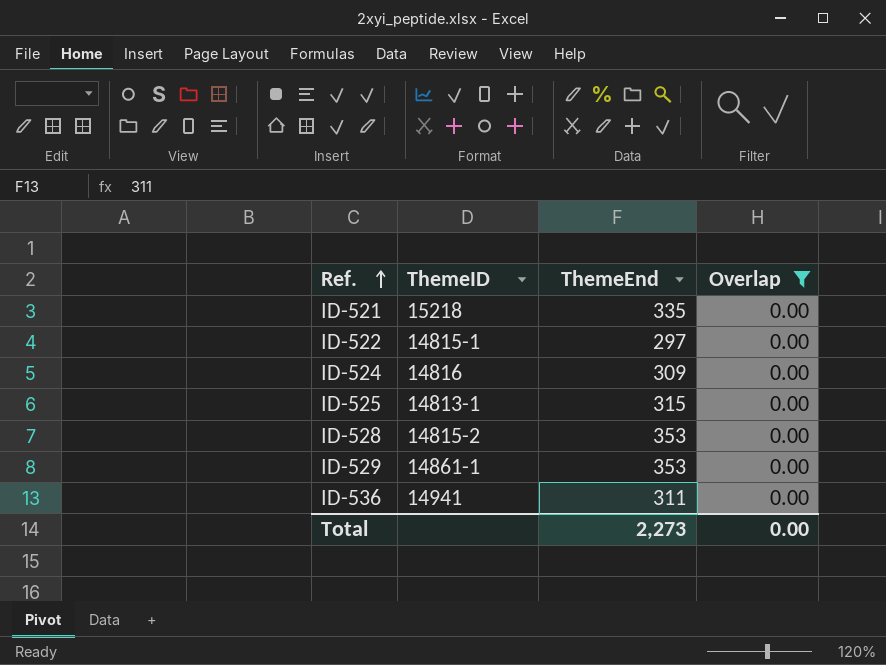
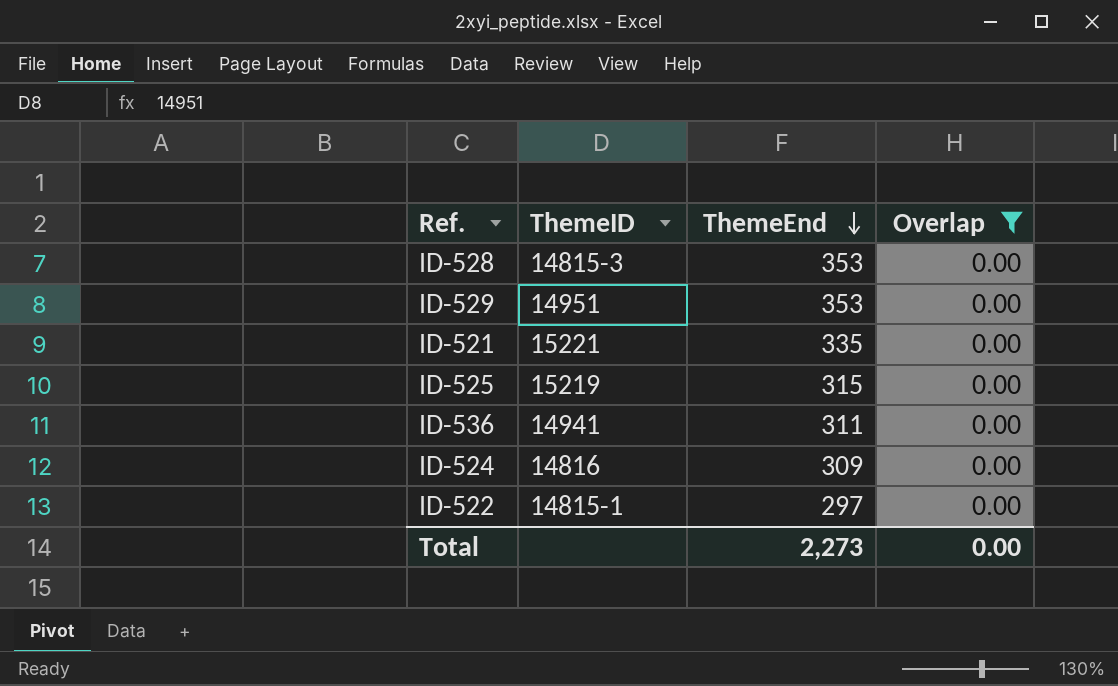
row order: Ref. ascending -> ThemeEnd descending
ID-528 | ThemeID: 14815-2 -> 14815-3
ID-529 | ThemeID: 14861-1 -> 14951
ID-521 | ThemeID: 15218 -> 15221
ID-525 | ThemeID: 14813-1 -> 15219

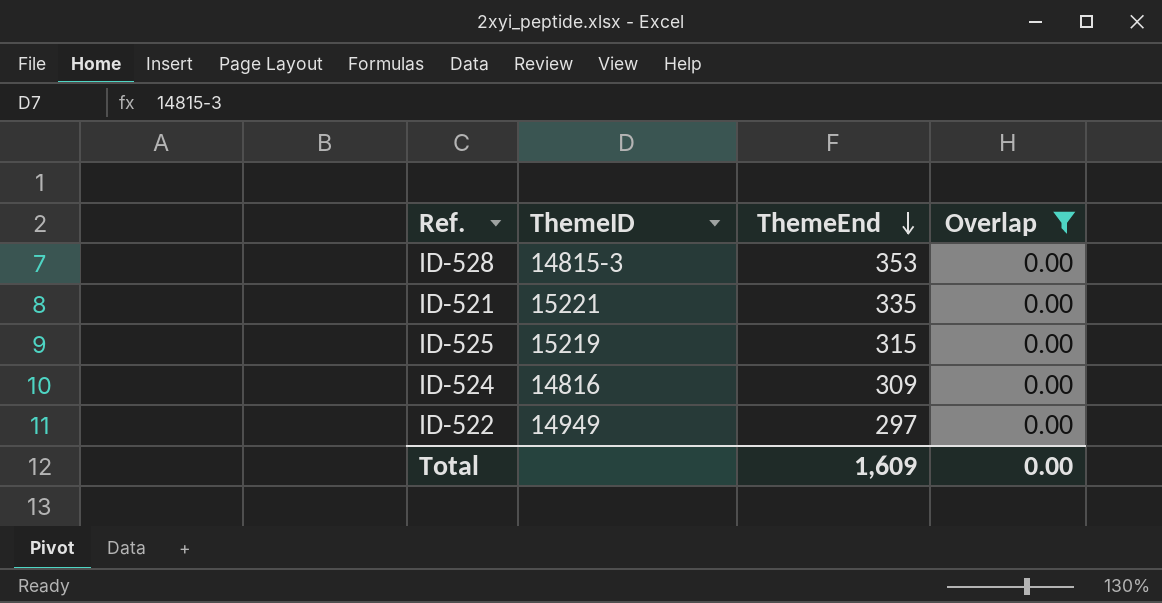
row ID-529: 14951 | 353 | 0.00 -> none
row ID-536: 14941 | 311 | 0.00 -> none
ID-522 | ThemeID: 14815-1 -> 14949
Total | ThemeEnd: 2,273 -> 1,609

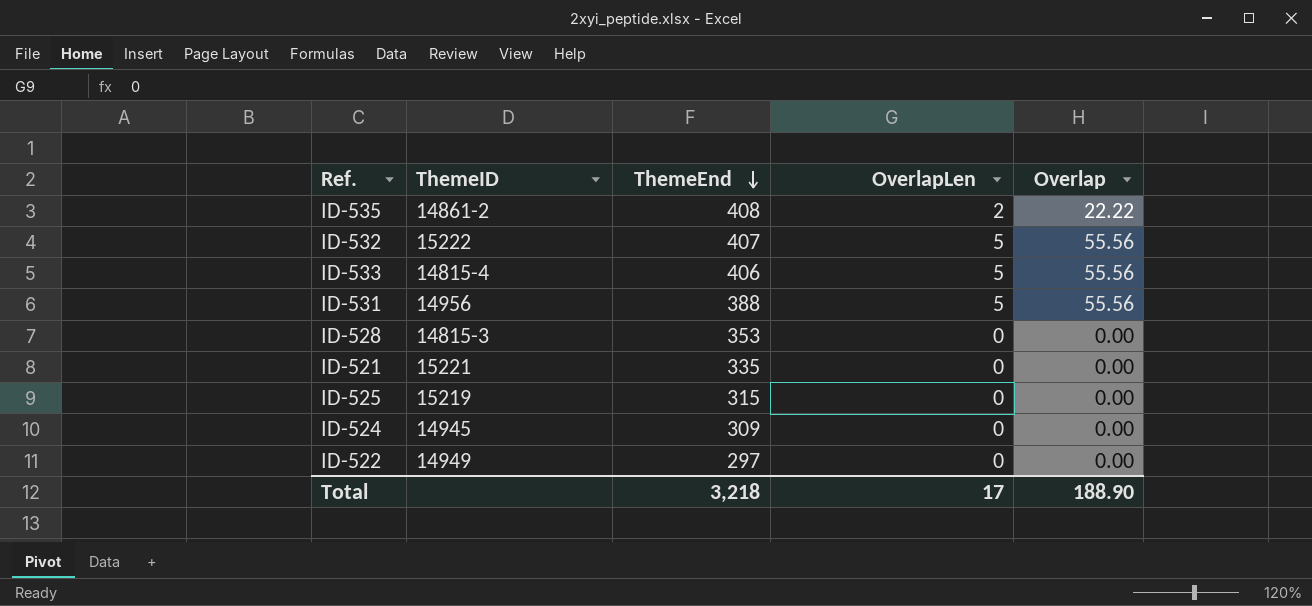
filter: Overlap = 0.00 -> none
column OverlapLen | position: none -> 4
ID-524 | ThemeID: 14816 -> 14945
Total | ThemeEnd: 1,609 -> 3,218
Total | Overlap: 0.00 -> 188.90

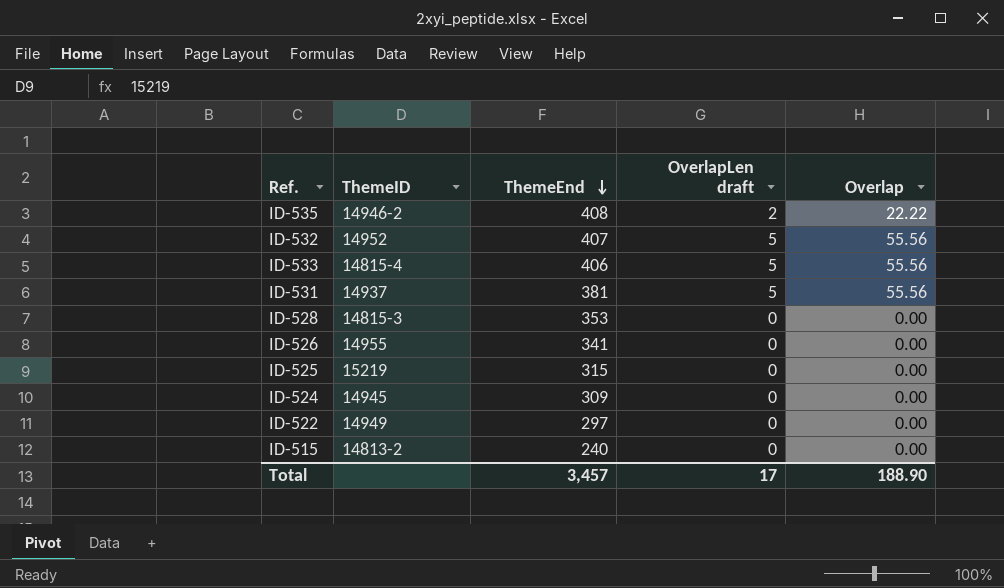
column name: OverlapLen -> OverlapLen draft
row ID-521: 15221 | 335 | 0 | 0.00 -> none
ID-535 | ThemeID: 14861-2 -> 14946-2
ID-532 | ThemeID: 15222 -> 14952
ID-531 | ThemeID: 14956 -> 14937
ID-531 | ThemeEnd: 388 -> 381
row ID-526: none -> 14955 | 341 | 0 | 0.00
row ID-515: none -> 14813-2 | 240 | 0 | 0.00
Total | ThemeEnd: 3,218 -> 3,457

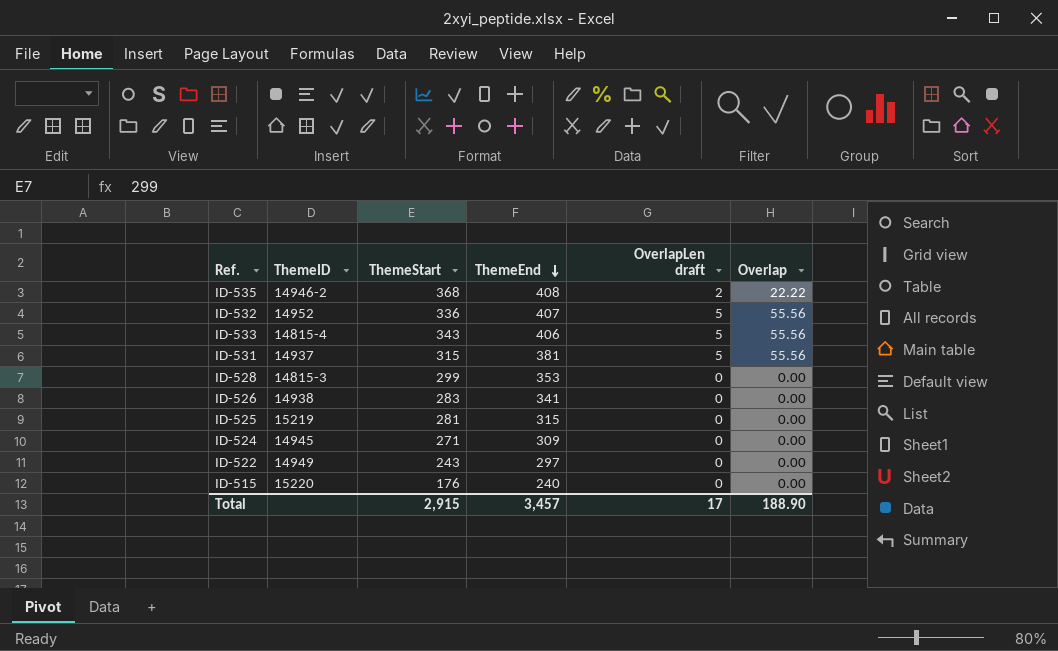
column ThemeStart | position: none -> 3
ID-526 | ThemeID: 14955 -> 14938
ID-515 | ThemeID: 14813-2 -> 15220

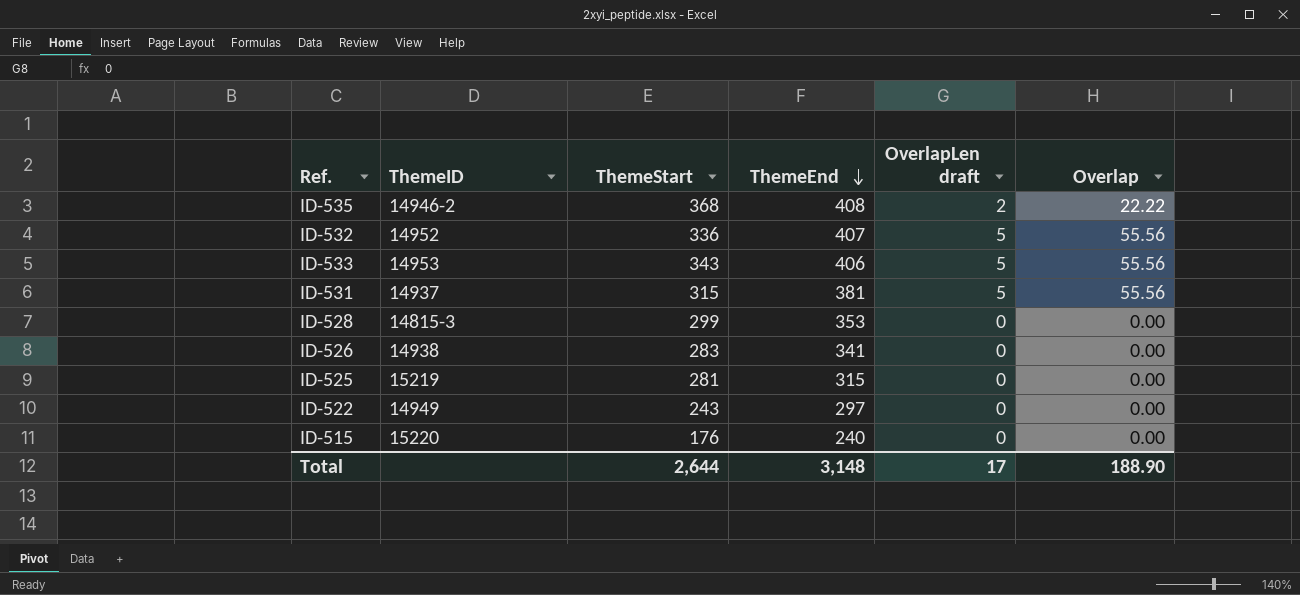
row ID-524: 14945 | 271 | 309 | 0 | 0.00 -> none
ID-533 | ThemeID: 14815-4 -> 14953
Total | ThemeStart: 2,915 -> 2,644
Total | ThemeEnd: 3,457 -> 3,148

